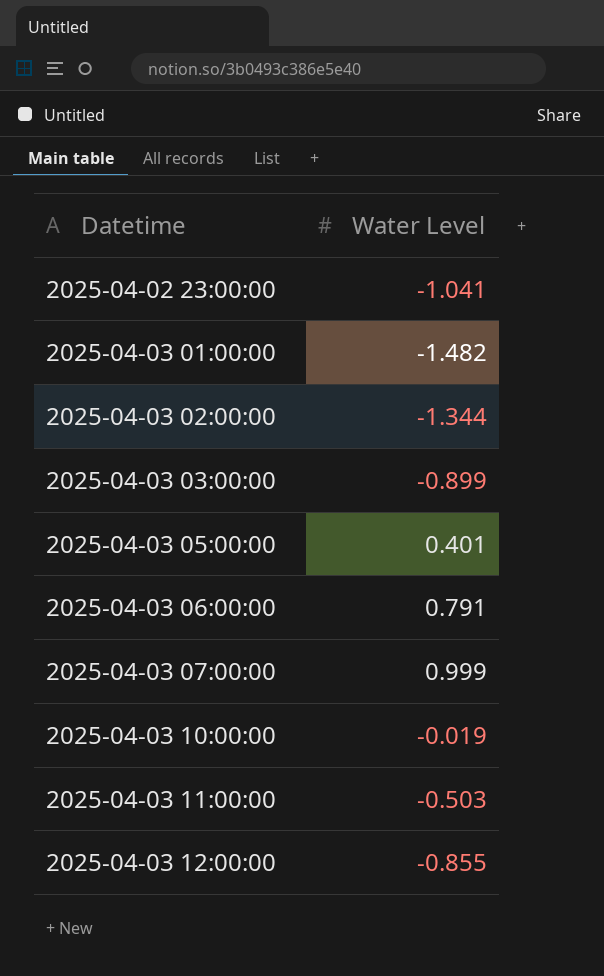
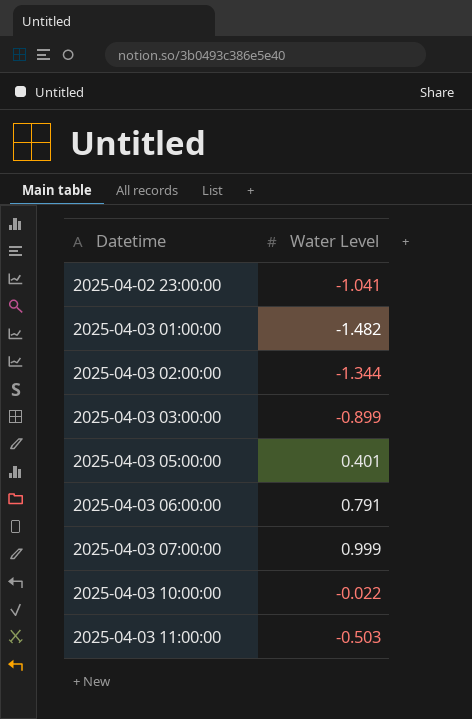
row 2025-04-03 12:00:00: -0.855 -> none
2025-04-03 10:00:00 | Water Level: -0.019 -> -0.022

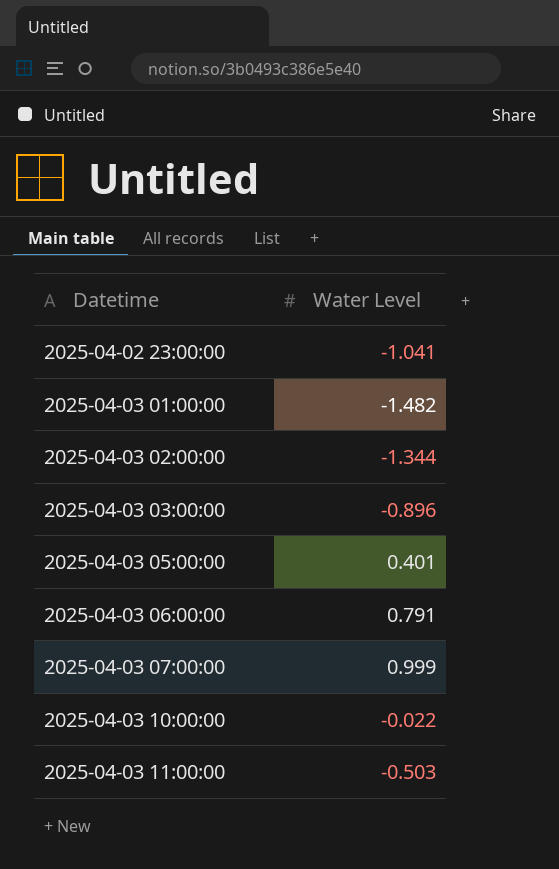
2025-04-03 03:00:00 | Water Level: -0.899 -> -0.896

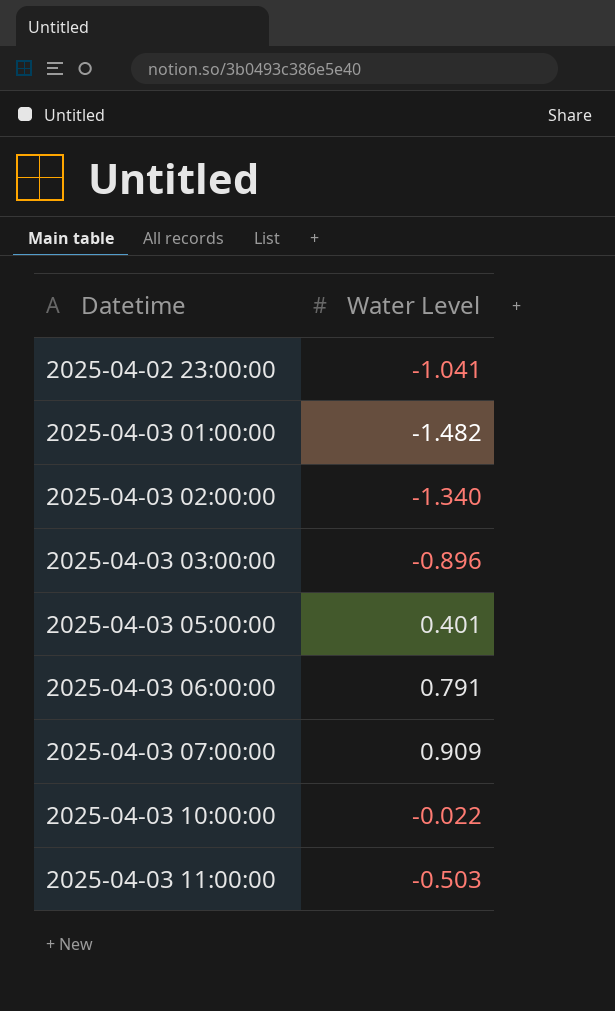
2025-04-03 02:00:00 | Water Level: -1.344 -> -1.340
2025-04-03 07:00:00 | Water Level: 0.999 -> 0.909

